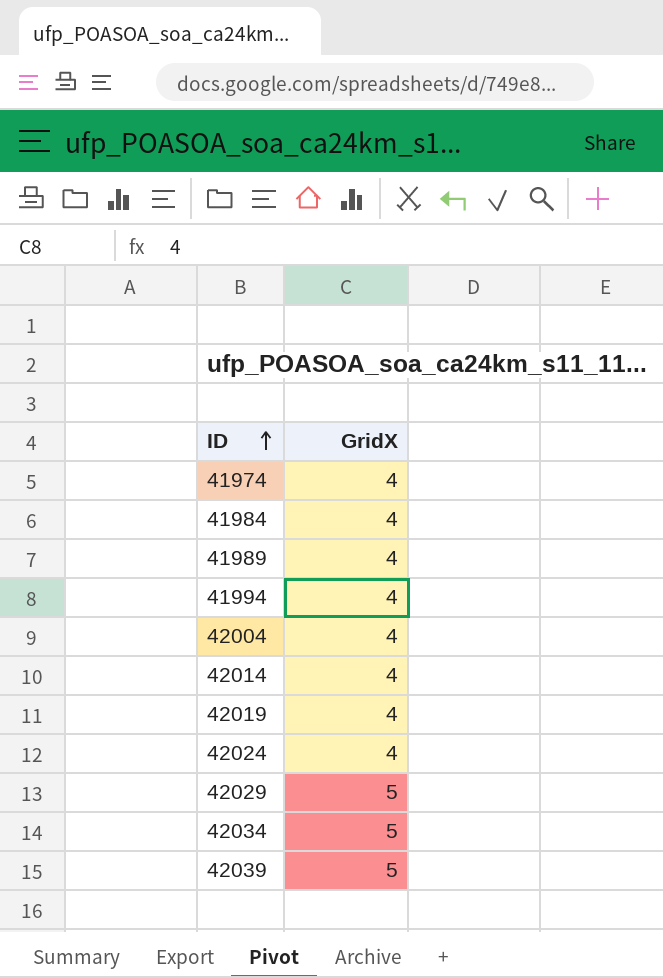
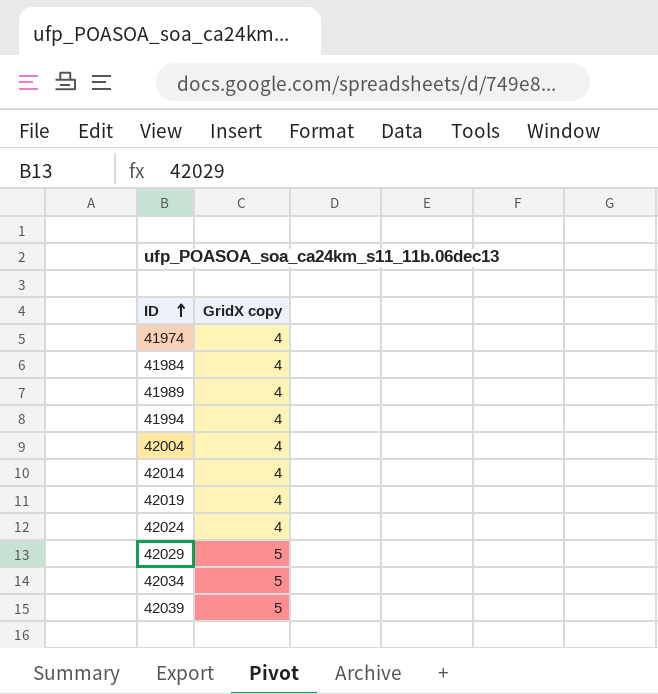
column name: GridX -> GridX copy

